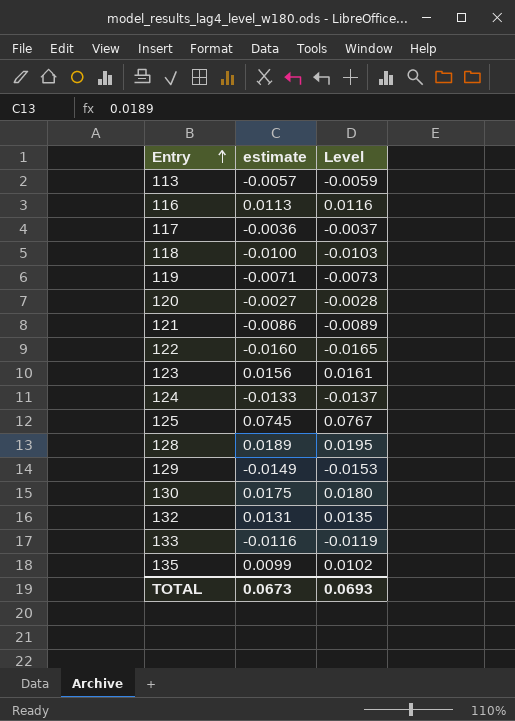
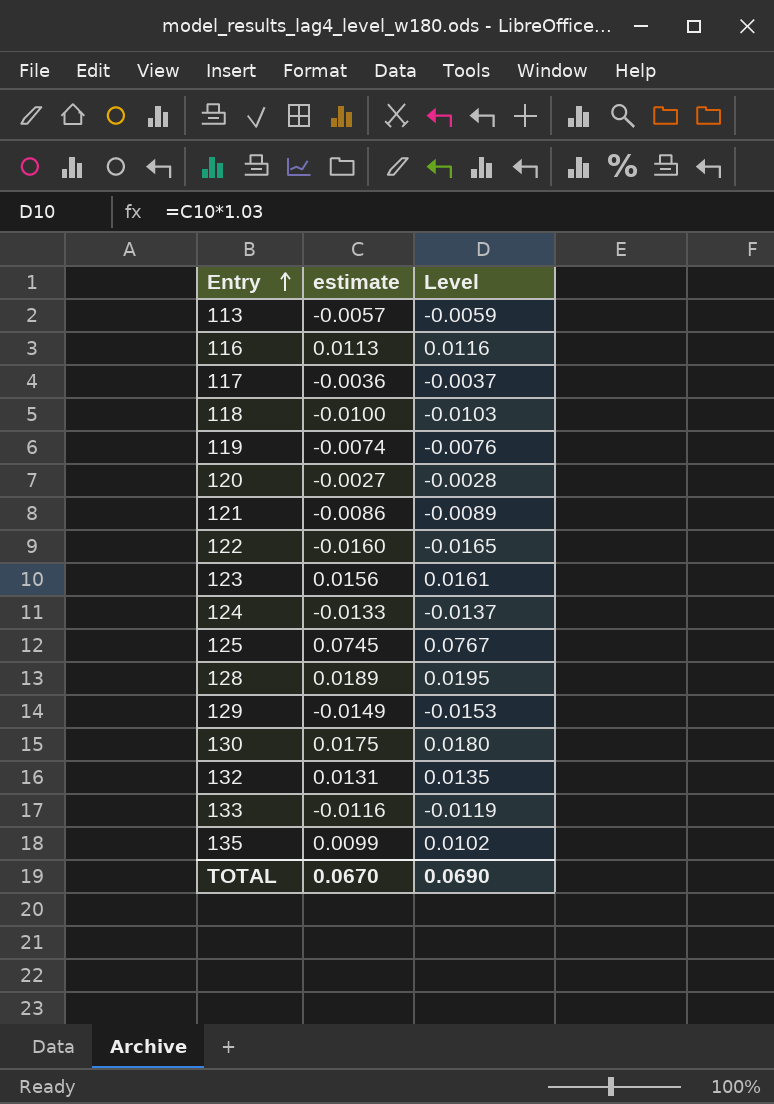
119 | estimate: -0.0071 -> -0.0074
119 | Level: -0.0073 -> -0.0076
TOTAL | estimate: 0.0673 -> 0.0670
TOTAL | Level: 0.0693 -> 0.0690

